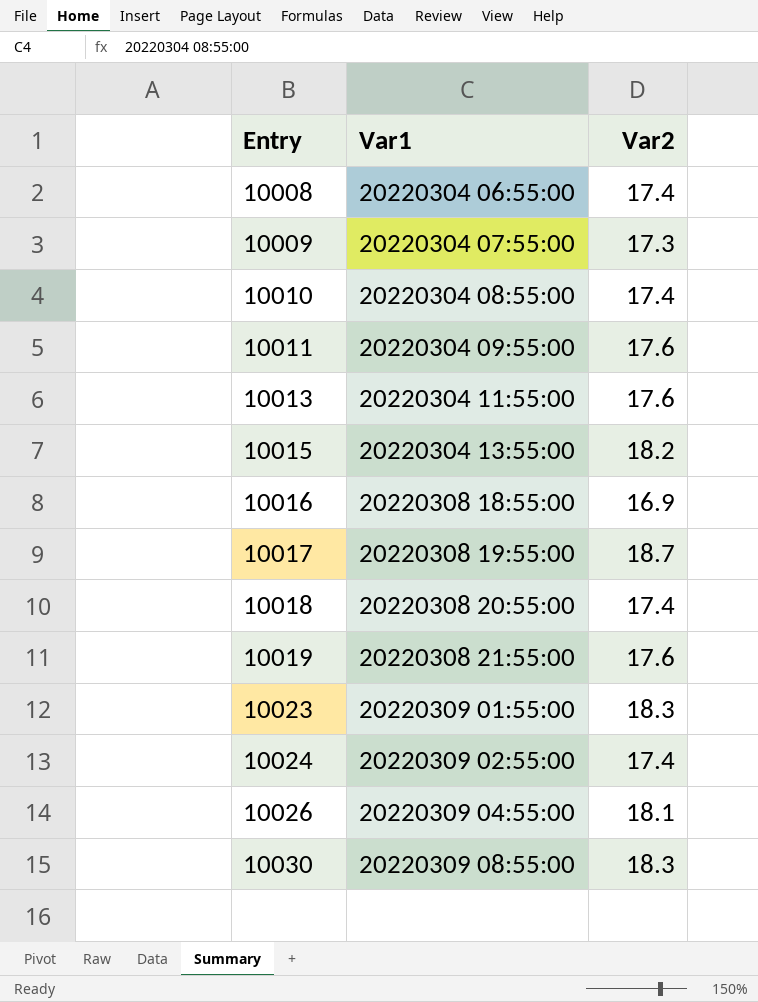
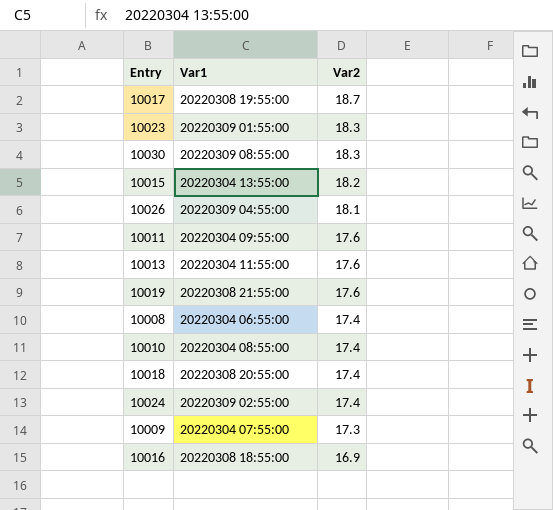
row order: Entry ascending -> Var2 descending

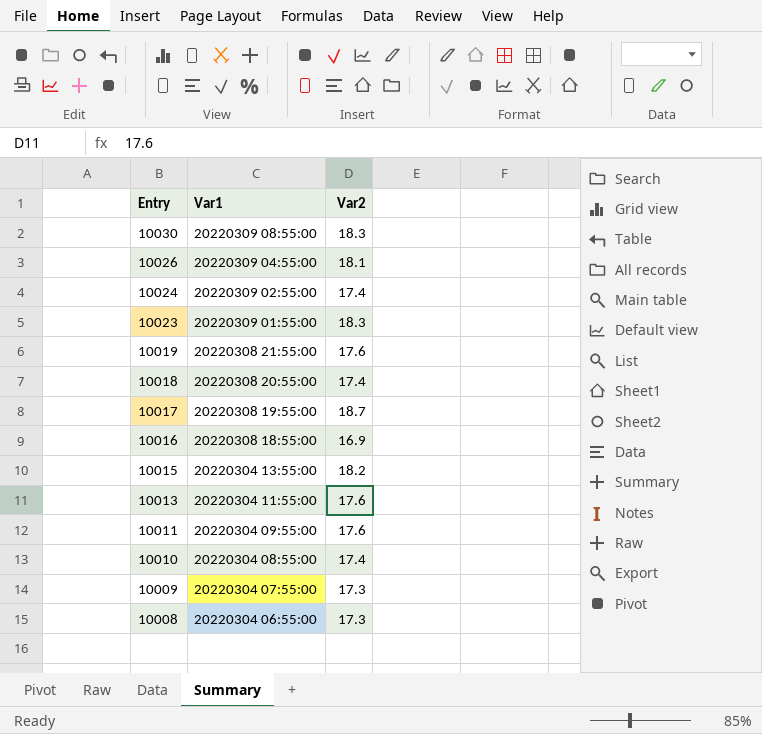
row order: Var2 descending -> Entry descending
10008 | Var2: 17.4 -> 17.3

